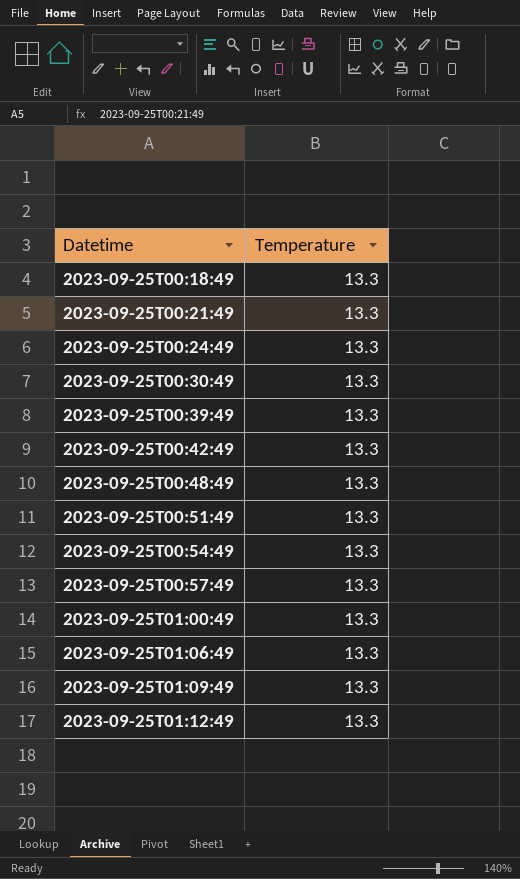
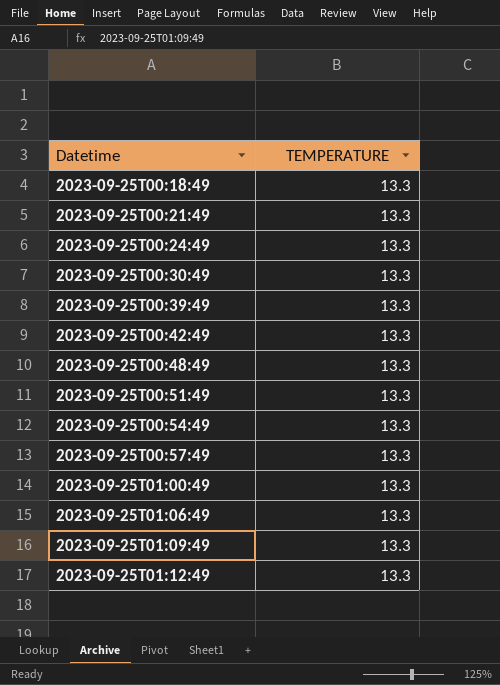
column name: Temperature -> TEMPERATURE

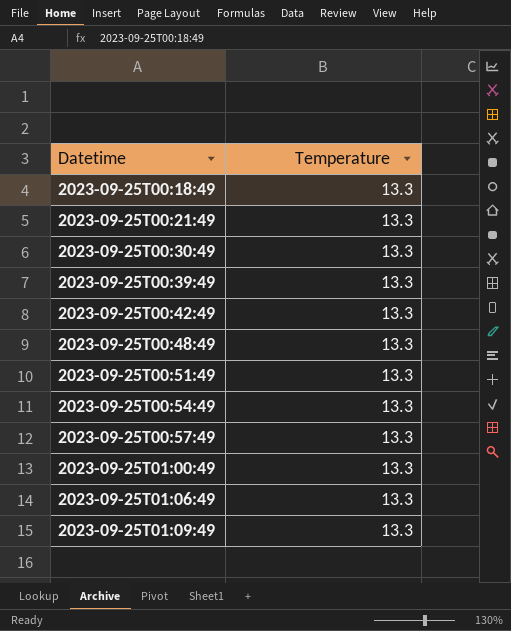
column name: TEMPERATURE -> Temperature
row 2023-09-25T00:24:49: 13.3 -> none
row 2023-09-25T01:12:49: 13.3 -> none

